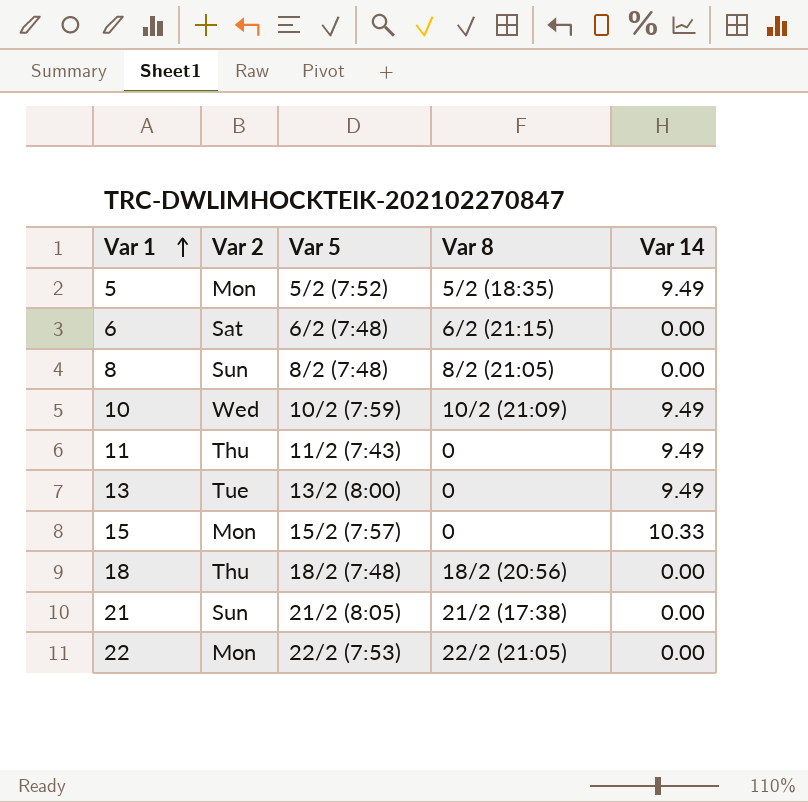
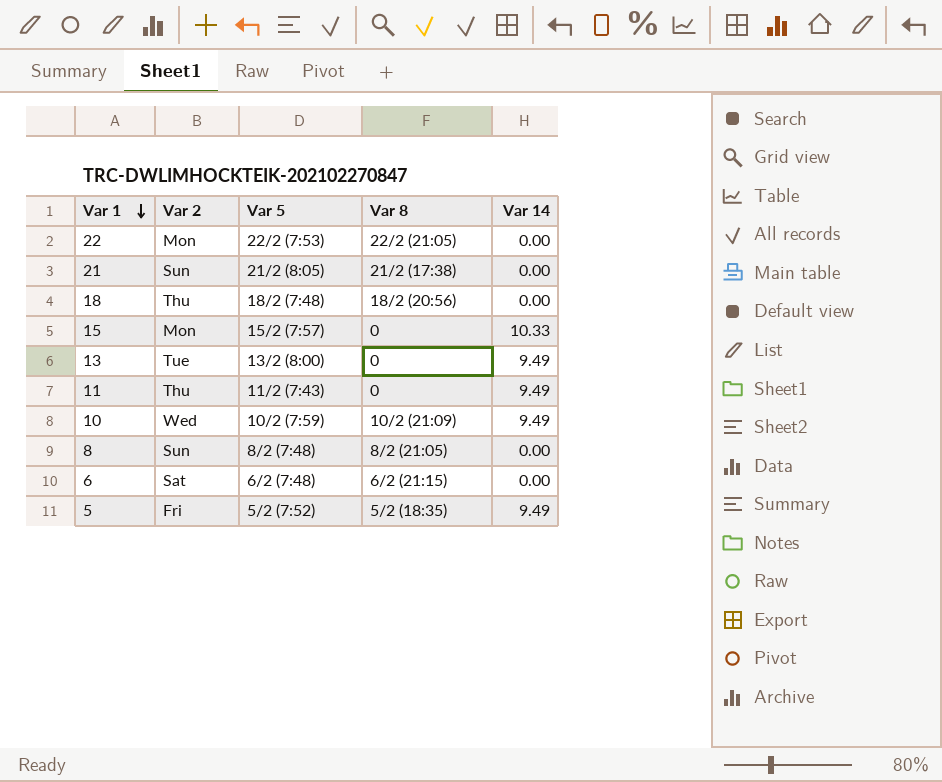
row order: Var 1 ascending -> Var 1 descending
5 | Var 2: Mon -> Fri

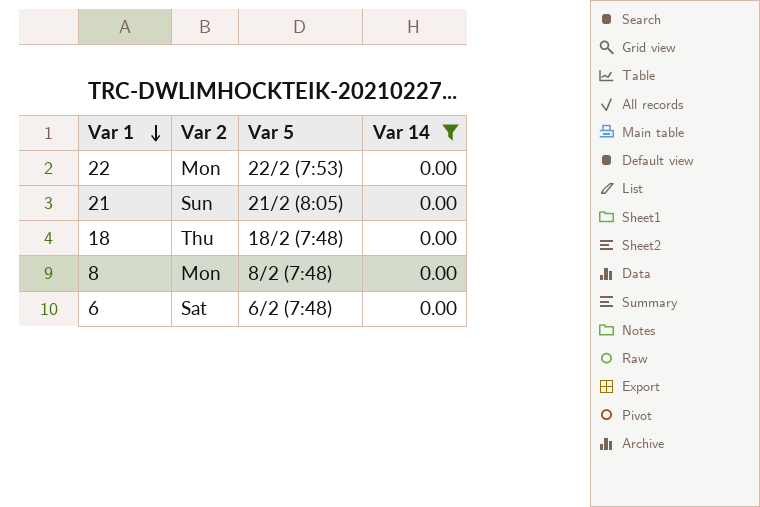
filter: none -> Var 14 = 0.00
column Var 8 | position: 4 -> none
8 | Var 2: Sun -> Mon

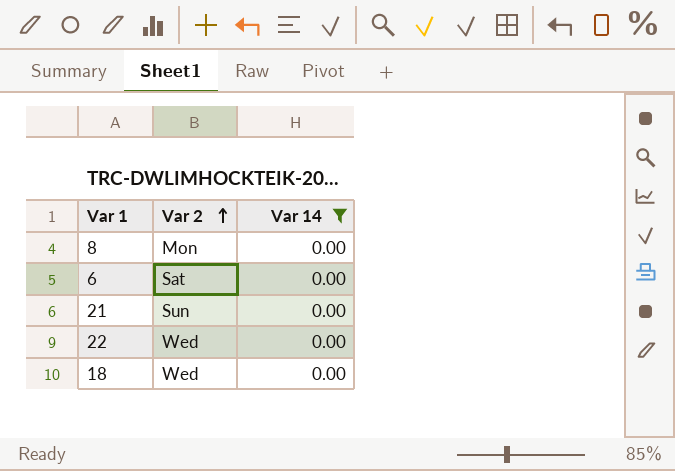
row order: Var 1 descending -> Var 2 ascending
column Var 5 | position: 3 -> none
22 | Var 2: Mon -> Wed
18 | Var 2: Thu -> Wed

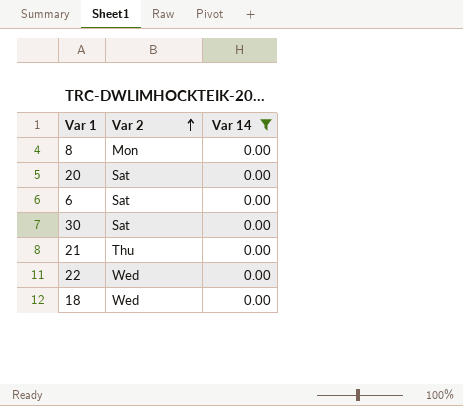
row 20: none -> Sat | 0.00
row 30: none -> Sat | 0.00
21 | Var 2: Sun -> Thu

